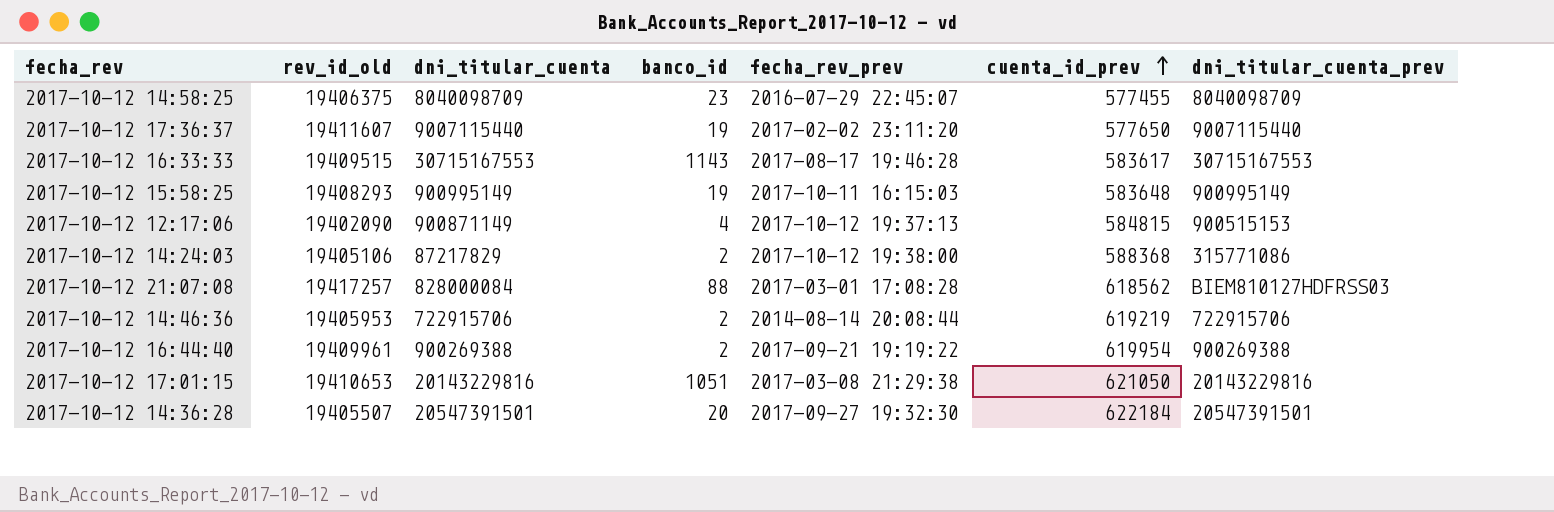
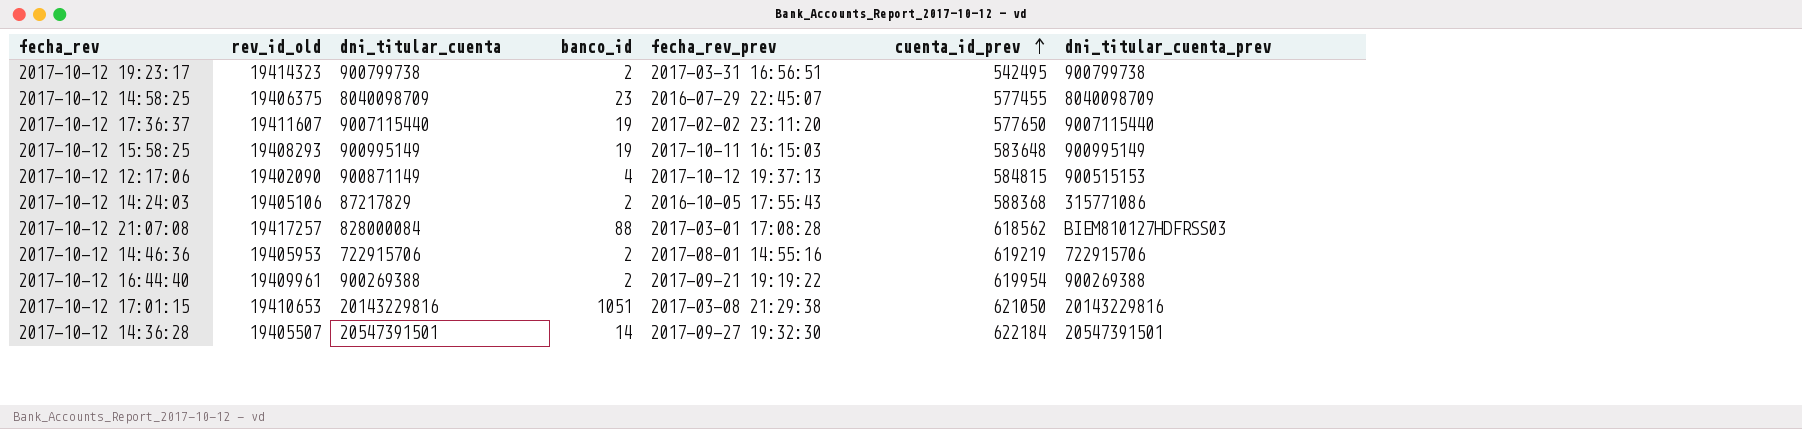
row 2017-10-12 16:33:33: 19409515 | 30715167553 | 1143 | 2017-08-17 19:46:28 | 583617 | 30715167553 -> none
row 2017-10-12 19:23:17: none -> 19414323 | 900799738 | 2 | 2017-03-31 16:56:51 | 542495 | 900799738
2017-10-12 14:24:03 | fecha_rev_prev: 2017-10-12 19:38:00 -> 2016-10-05 17:55:43
2017-10-12 14:46:36 | fecha_rev_prev: 2014-08-14 20:08:44 -> 2017-08-01 14:55:16
2017-10-12 14:36:28 | banco_id: 20 -> 14

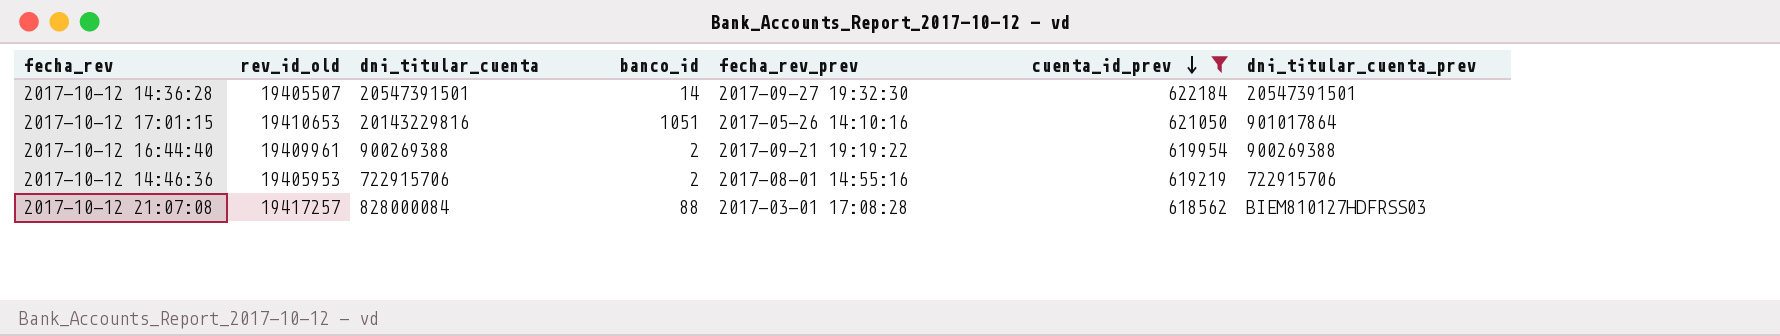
filter: none -> cuenta_id_prev >= 618562
row order: cuenta_id_prev ascending -> cuenta_id_prev descending
2017-10-12 17:01:15 | fecha_rev_prev: 2017-03-08 21:29:38 -> 2017-05-26 14:10:16
2017-10-12 17:01:15 | dni_titular_cuenta_prev: 20143229816 -> 901017864

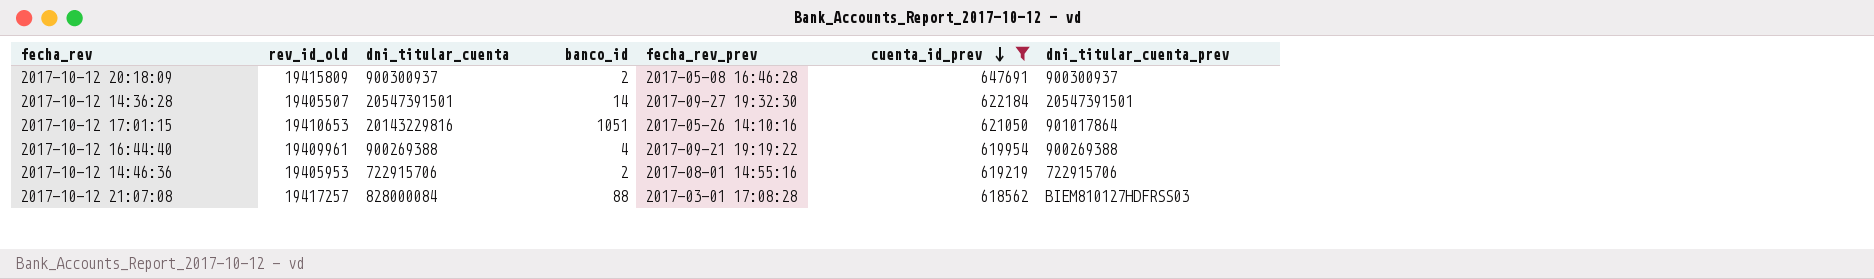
row 2017-10-12 20:18:09: none -> 19415809 | 900300937 | 2 | 2017-05-08 16:46:28 | 647691 | 900300937
2017-10-12 16:44:40 | banco_id: 2 -> 4

